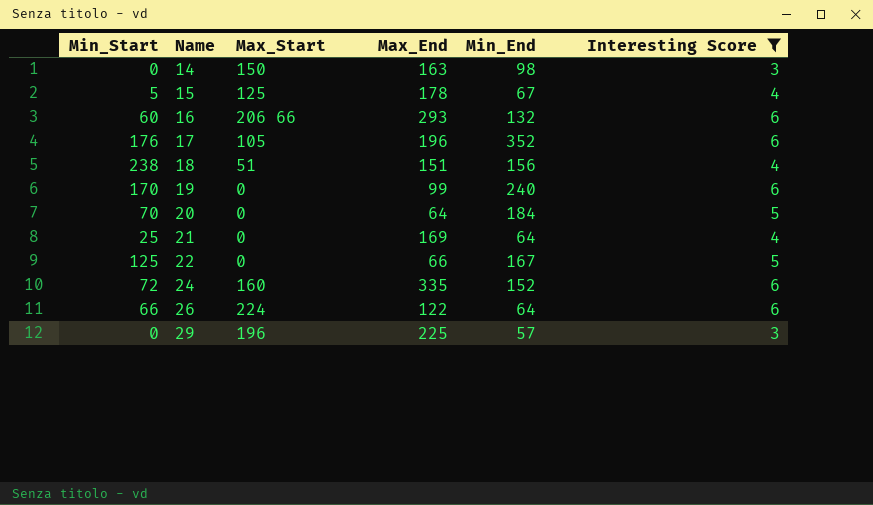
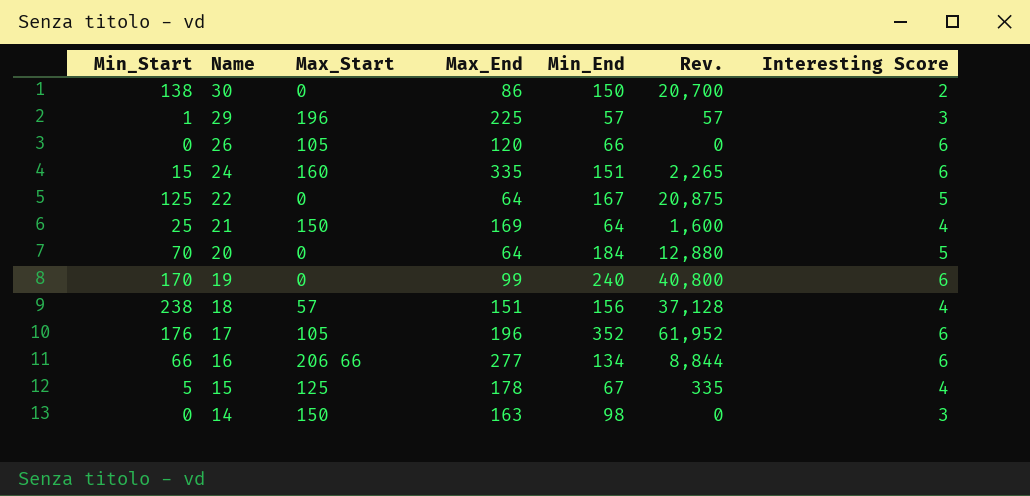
filter: Interesting Score != 2 -> none
row order: Name ascending -> Name descending
column Rev. | formula: none -> [Min_Start] * [Min_End]
29 | Min_Start: 0 -> 1
26 | Min_Start: 66 -> 0
26 | Max_Start: 224 -> 105
26 | Max_End: 122 -> 120
26 | Min_End: 64 -> 66
24 | Min_Start: 72 -> 15
24 | Min_End: 152 -> 151
22 | Max_End: 66 -> 64
21 | Max_Start: 0 -> 150
18 | Max_Start: 51 -> 57
16 | Min_Start: 60 -> 66
16 | Max_End: 293 -> 277
16 | Min_End: 132 -> 134

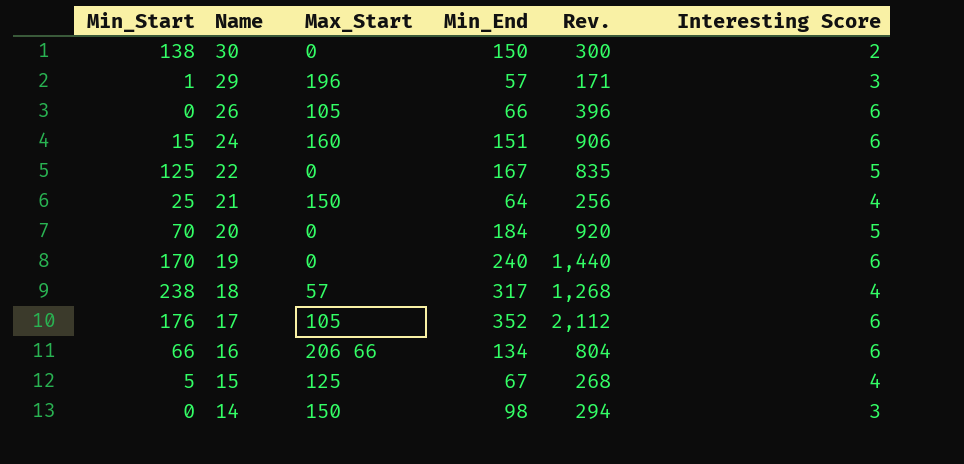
column Max_End | position: 4 -> none
column Rev. | formula: [Min_Start] * [Min_End] -> [Min_End] * [Interesting Score]
18 | Min_End: 156 -> 317

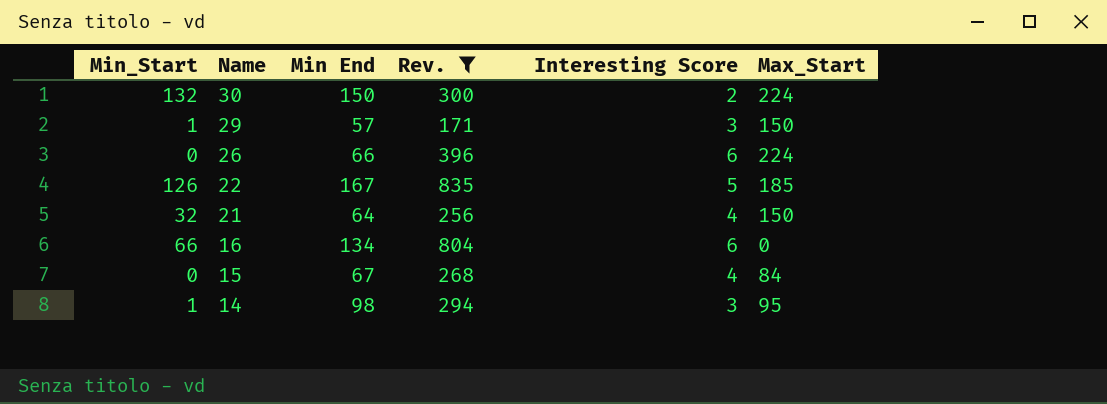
filter: none -> Rev. <= 835
column name: Min_End -> Min End
column Max_Start | position: 3 -> 6
30 | Min_Start: 138 -> 132
30 | Max_Start: 0 -> 224
29 | Max_Start: 196 -> 150
26 | Max_Start: 105 -> 224
22 | Min_Start: 125 -> 126
22 | Max_Start: 0 -> 185
21 | Min_Start: 25 -> 32
16 | Max_Start: 206 66 -> 0
15 | Min_Start: 5 -> 0
15 | Max_Start: 125 -> 84
14 | Min_Start: 0 -> 1
14 | Max_Start: 150 -> 95

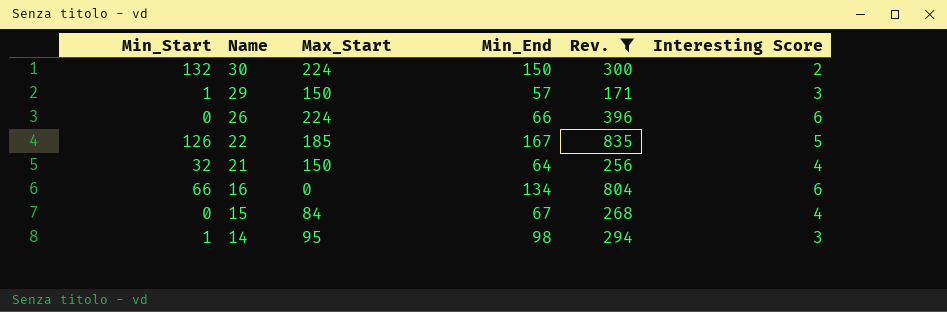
column Max_Start | position: 6 -> 3
column name: Min End -> Min_End

